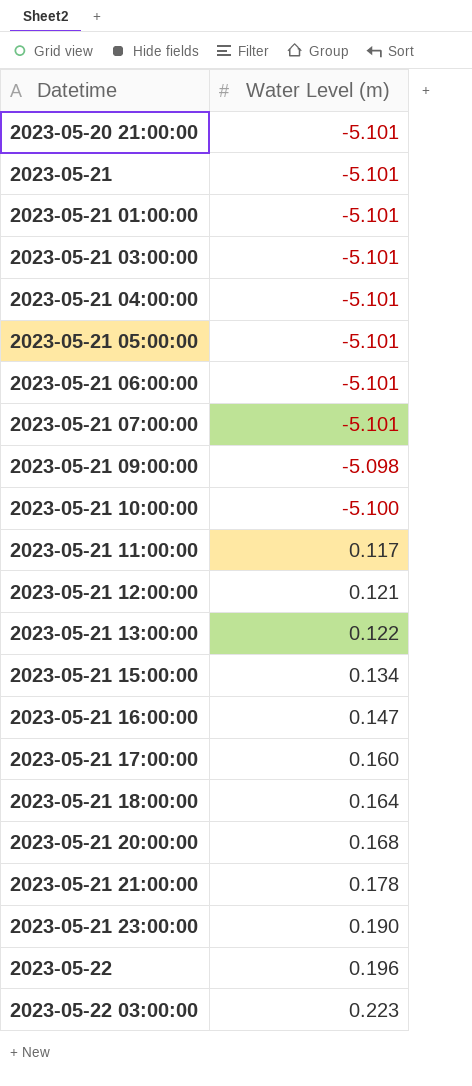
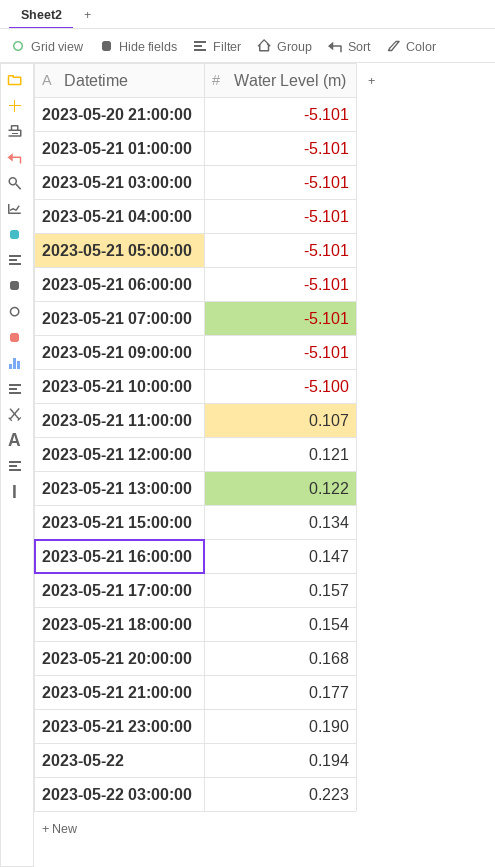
row 2023-05-21: -5.101 -> none
2023-05-21 09:00:00 | Water Level (m): -5.098 -> -5.101
2023-05-21 11:00:00 | Water Level (m): 0.117 -> 0.107
2023-05-21 17:00:00 | Water Level (m): 0.160 -> 0.157
2023-05-21 18:00:00 | Water Level (m): 0.164 -> 0.154
2023-05-21 21:00:00 | Water Level (m): 0.178 -> 0.177
2023-05-22 | Water Level (m): 0.196 -> 0.194

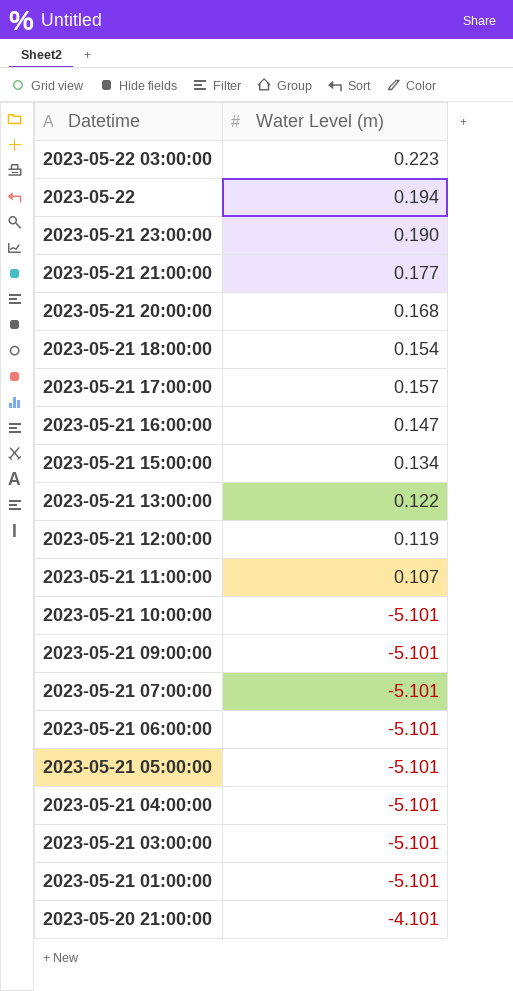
row order: Datetime ascending -> Datetime descending
2023-05-21 12:00:00 | Water Level (m): 0.121 -> 0.119
2023-05-21 10:00:00 | Water Level (m): -5.100 -> -5.101
2023-05-20 21:00:00 | Water Level (m): -5.101 -> -4.101

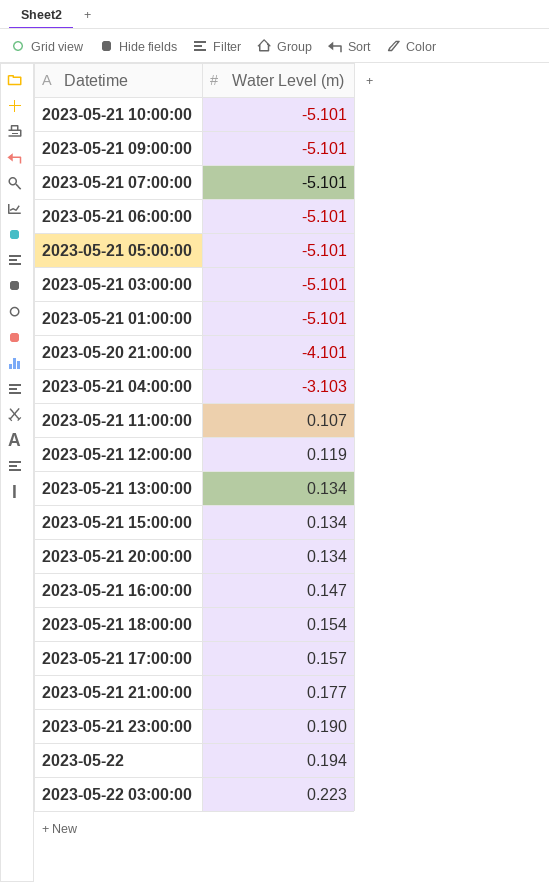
row order: Datetime descending -> Water Level (m) ascending
2023-05-21 04:00:00 | Water Level (m): -5.101 -> -3.103
2023-05-21 13:00:00 | Water Level (m): 0.122 -> 0.134
2023-05-21 20:00:00 | Water Level (m): 0.168 -> 0.134

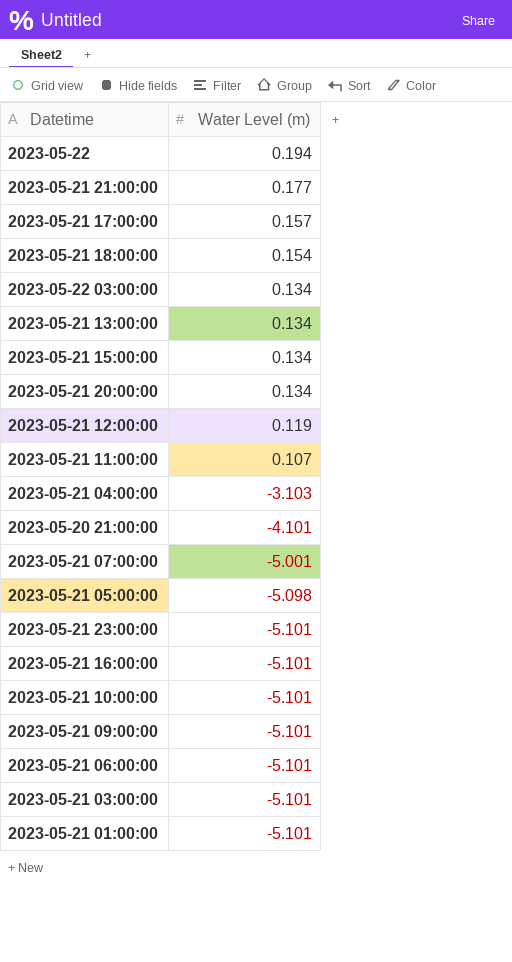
row order: Water Level (m) ascending -> Water Level (m) descending
2023-05-22 03:00:00 | Water Level (m): 0.223 -> 0.134
2023-05-21 07:00:00 | Water Level (m): -5.101 -> -5.001
2023-05-21 05:00:00 | Water Level (m): -5.101 -> -5.098
2023-05-21 23:00:00 | Water Level (m): 0.190 -> -5.101
2023-05-21 16:00:00 | Water Level (m): 0.147 -> -5.101

